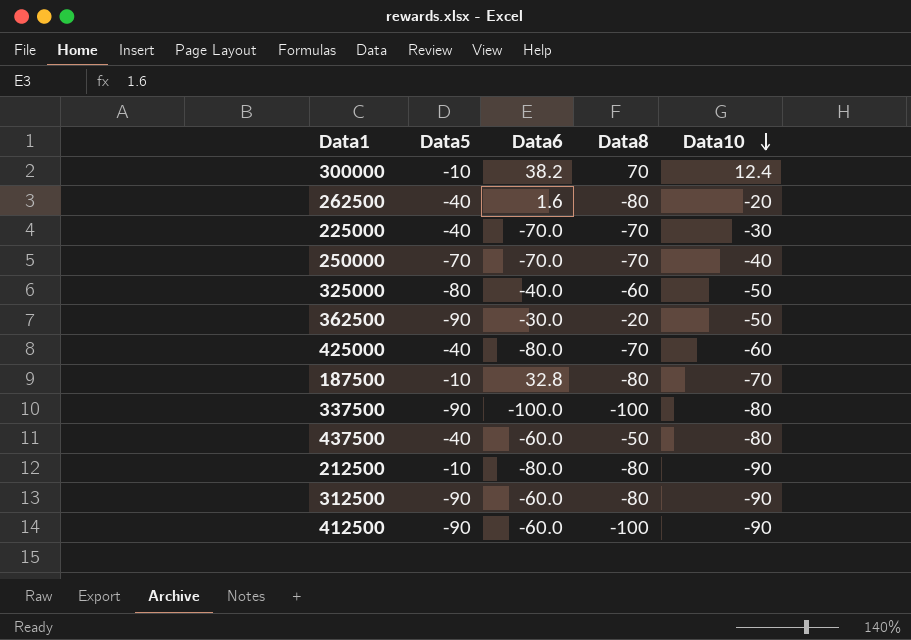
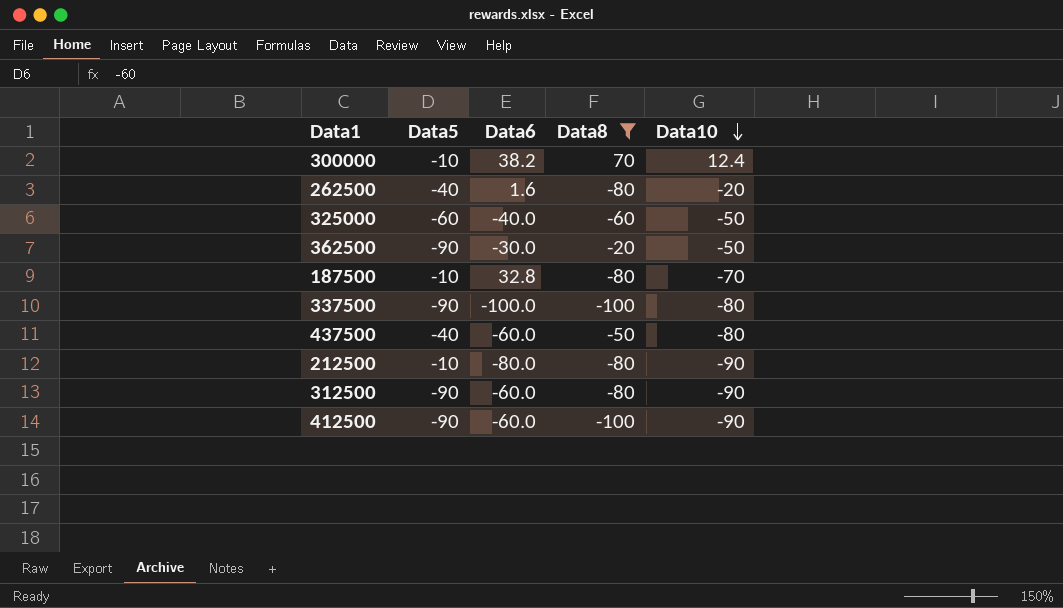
filter: none -> Data8 != -70
325000 | Data5: -80 -> -60

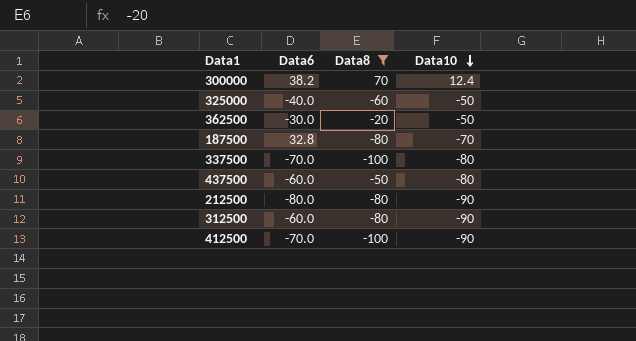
column Data5 | position: 2 -> none
row 262500: -40 | 1.6 | -80 | -20 -> none
337500 | Data6: -100.0 -> -70.0
412500 | Data6: -60.0 -> -70.0

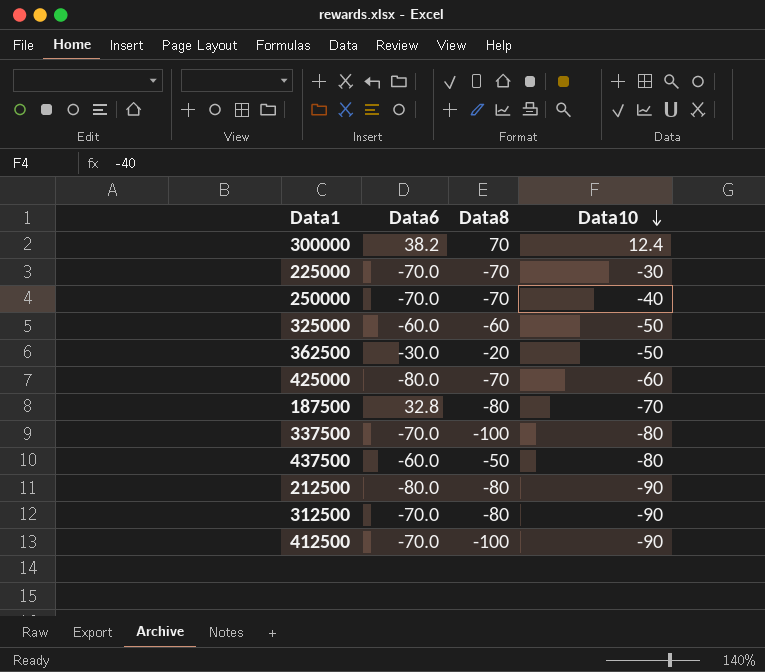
filter: Data8 != -70 -> none
325000 | Data6: -40.0 -> -60.0
312500 | Data6: -60.0 -> -70.0

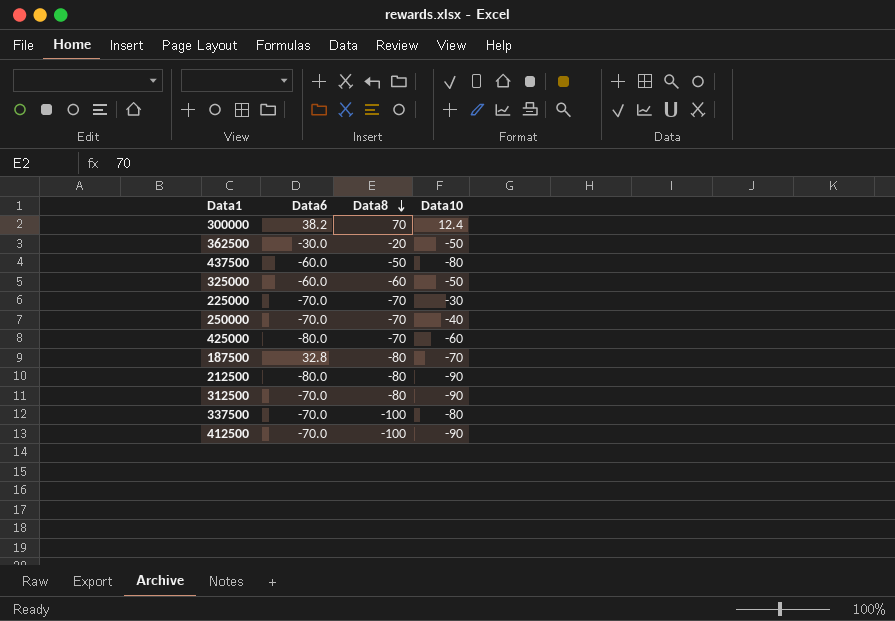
row order: Data10 descending -> Data8 descending

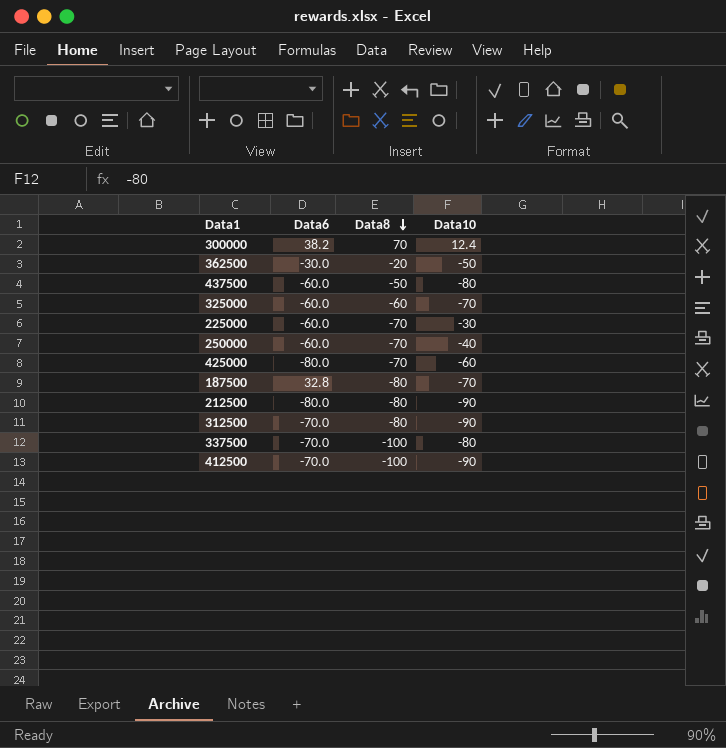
325000 | Data10: -50 -> -70
225000 | Data6: -70.0 -> -60.0
250000 | Data6: -70.0 -> -60.0

